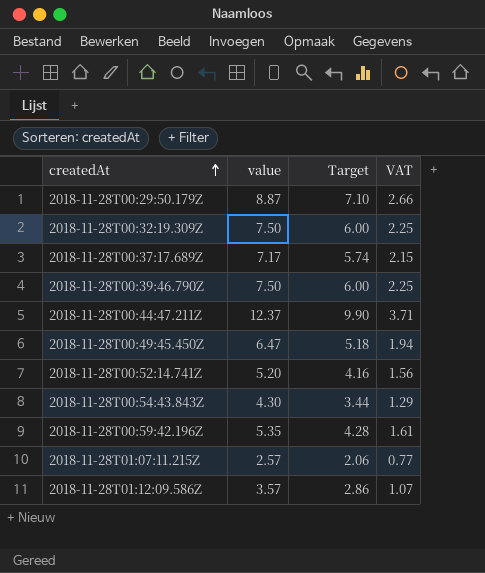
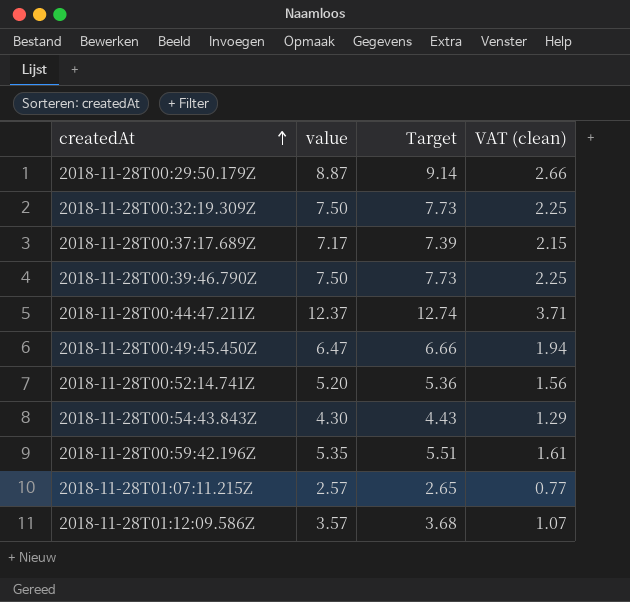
column Target | formula: [value] * 0.8 -> [value] * 1.03
column name: VAT -> VAT (clean)

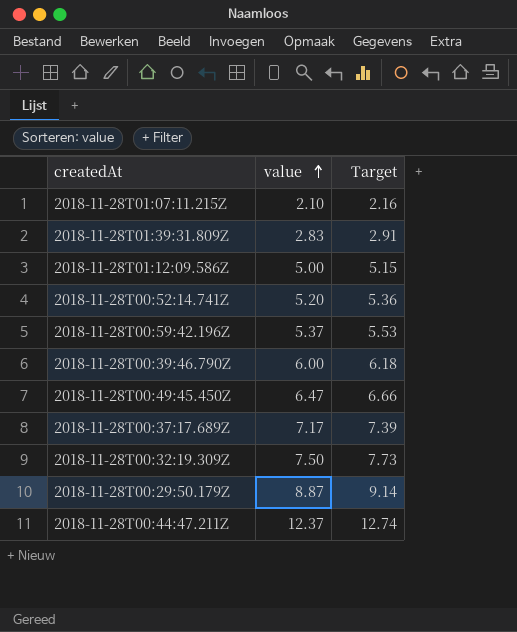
row order: createdAt ascending -> value ascending
column VAT (clean) | formula: [value] * 0.3 -> none
row 2018-11-28T00:54:43.843Z: 4.30 | 4.43 | 1.29 -> none
2018-11-28T01:07:11.215Z | value: 2.57 -> 2.10
2018-11-28T01:07:11.215Z | Target: 2.65 -> 2.16
row 2018-11-28T01:39:31.809Z: none -> 2.83 | 2.91
2018-11-28T01:12:09.586Z | value: 3.57 -> 5.00
2018-11-28T01:12:09.586Z | Target: 3.68 -> 5.15
2018-11-28T00:59:42.196Z | value: 5.35 -> 5.37
2018-11-28T00:59:42.196Z | Target: 5.51 -> 5.53
2018-11-28T00:39:46.790Z | value: 7.50 -> 6.00
2018-11-28T00:39:46.790Z | Target: 7.73 -> 6.18

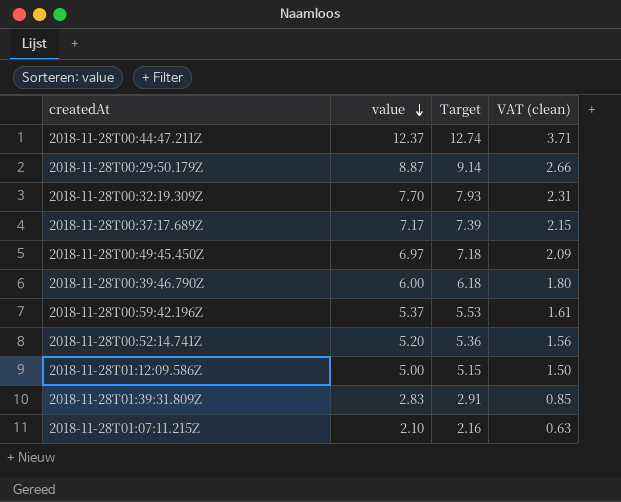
row order: value ascending -> value descending
column VAT (clean) | formula: none -> [value] * 0.3
2018-11-28T00:32:19.309Z | value: 7.50 -> 7.70
2018-11-28T00:32:19.309Z | Target: 7.73 -> 7.93
2018-11-28T00:49:45.450Z | value: 6.47 -> 6.97
2018-11-28T00:49:45.450Z | Target: 6.66 -> 7.18

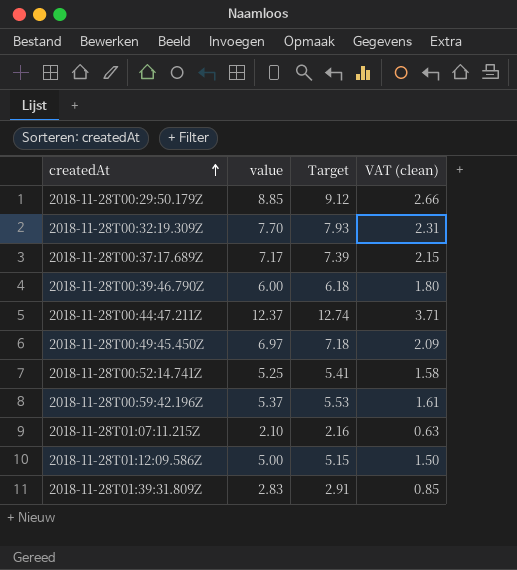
row order: value descending -> createdAt ascending
2018-11-28T00:29:50.179Z | value: 8.87 -> 8.85
2018-11-28T00:29:50.179Z | Target: 9.14 -> 9.12
2018-11-28T00:52:14.741Z | value: 5.20 -> 5.25
2018-11-28T00:52:14.741Z | Target: 5.36 -> 5.41
2018-11-28T00:52:14.741Z | VAT (clean): 1.56 -> 1.58

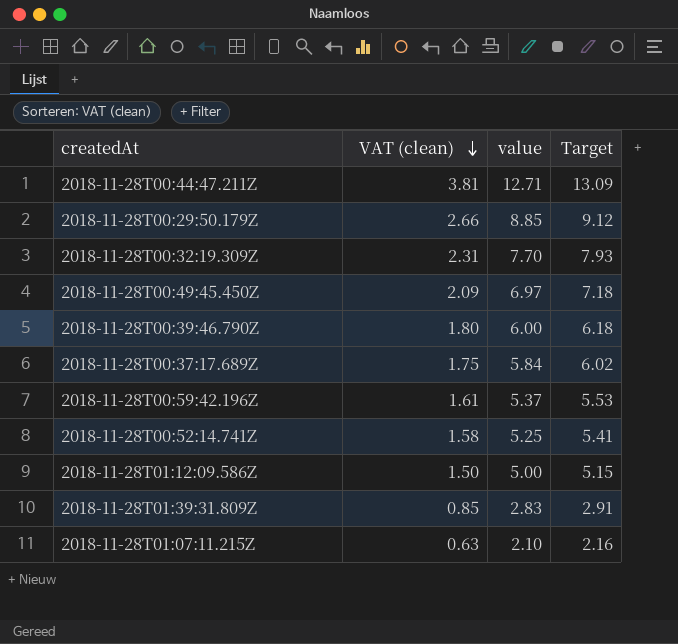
row order: createdAt ascending -> VAT (clean) descending
column VAT (clean) | position: 4 -> 2
2018-11-28T00:44:47.211Z | VAT (clean): 3.71 -> 3.81
2018-11-28T00:44:47.211Z | value: 12.37 -> 12.71
2018-11-28T00:44:47.211Z | Target: 12.74 -> 13.09
2018-11-28T00:37:17.689Z | VAT (clean): 2.15 -> 1.75
2018-11-28T00:37:17.689Z | value: 7.17 -> 5.84
2018-11-28T00:37:17.689Z | Target: 7.39 -> 6.02

